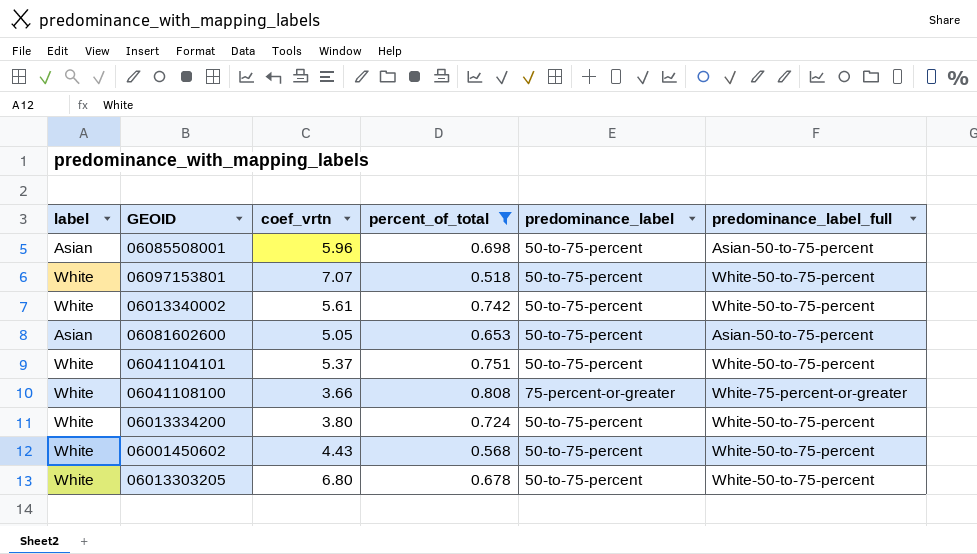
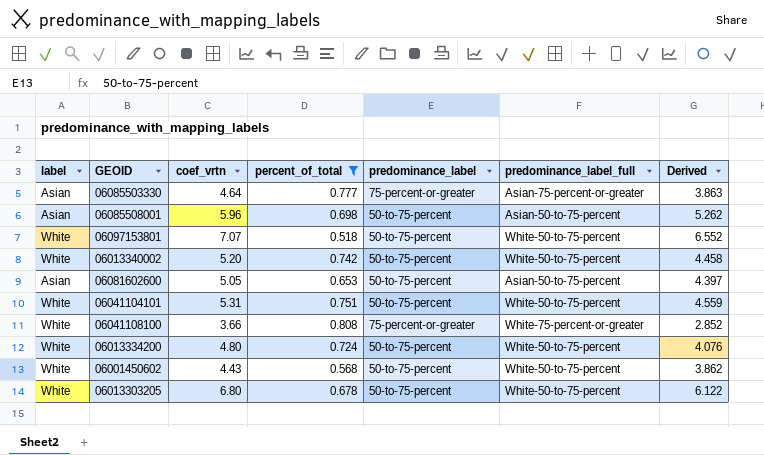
column Derived | formula: none -> [coef_vrtn] - [percent_of_total]
row 06085503330: none -> Asian | 4.64 | 0.777 | 75-percent-or-greater | Asian-75-percent-or-greater | 3.863
06013340002 | coef_vrtn: 5.61 -> 5.20
06041104101 | coef_vrtn: 5.37 -> 5.31
06013334200 | coef_vrtn: 3.80 -> 4.80

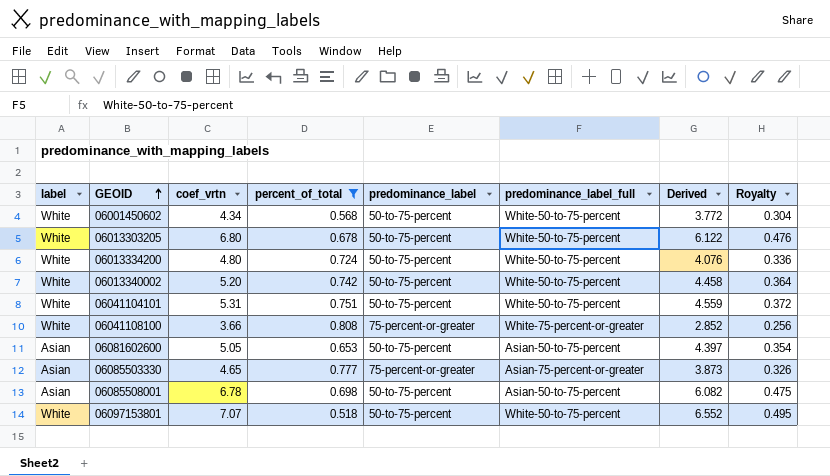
row order: none -> GEOID ascending
column Royalty | formula: none -> [coef_vrtn] * 0.07
06001450602 | coef_vrtn: 4.43 -> 4.34
06001450602 | Derived: 3.862 -> 3.772
06085503330 | coef_vrtn: 4.64 -> 4.65
06085503330 | Derived: 3.863 -> 3.873
06085508001 | coef_vrtn: 5.96 -> 6.78
06085508001 | Derived: 5.262 -> 6.082

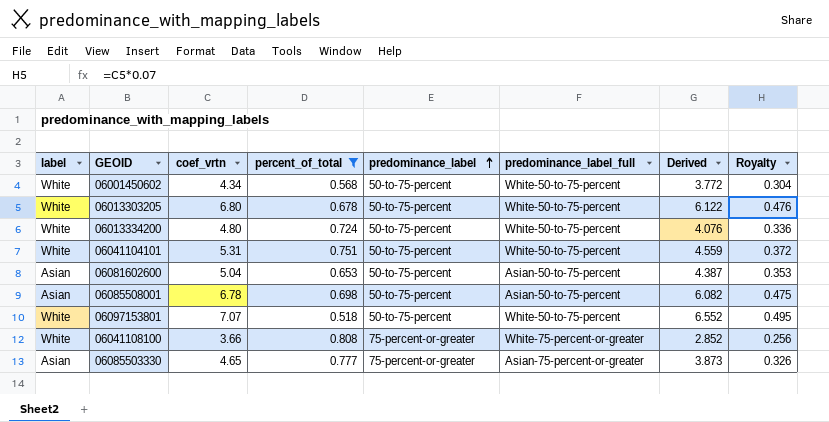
row order: GEOID ascending -> predominance_label ascending
row 06013340002: White | 5.20 | 0.742 | 50-to-75-percent | White-50-to-75-percent | 4.458 | 0.364 -> none
06081602600 | coef_vrtn: 5.05 -> 5.04
06081602600 | Derived: 4.397 -> 4.387
06081602600 | Royalty: 0.354 -> 0.353

